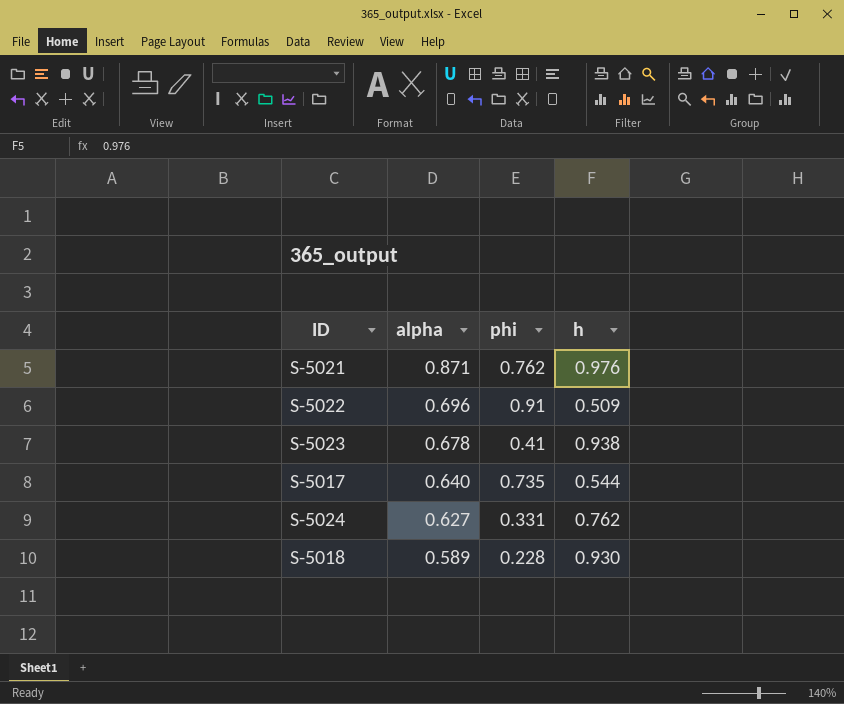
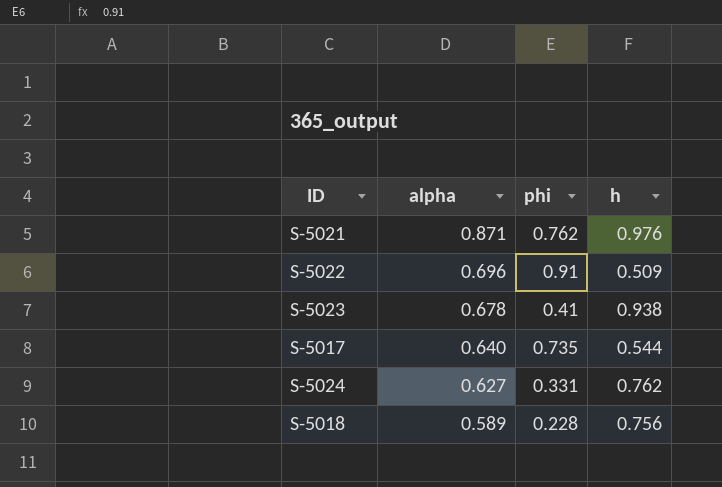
S-5018 | h: 0.930 -> 0.756

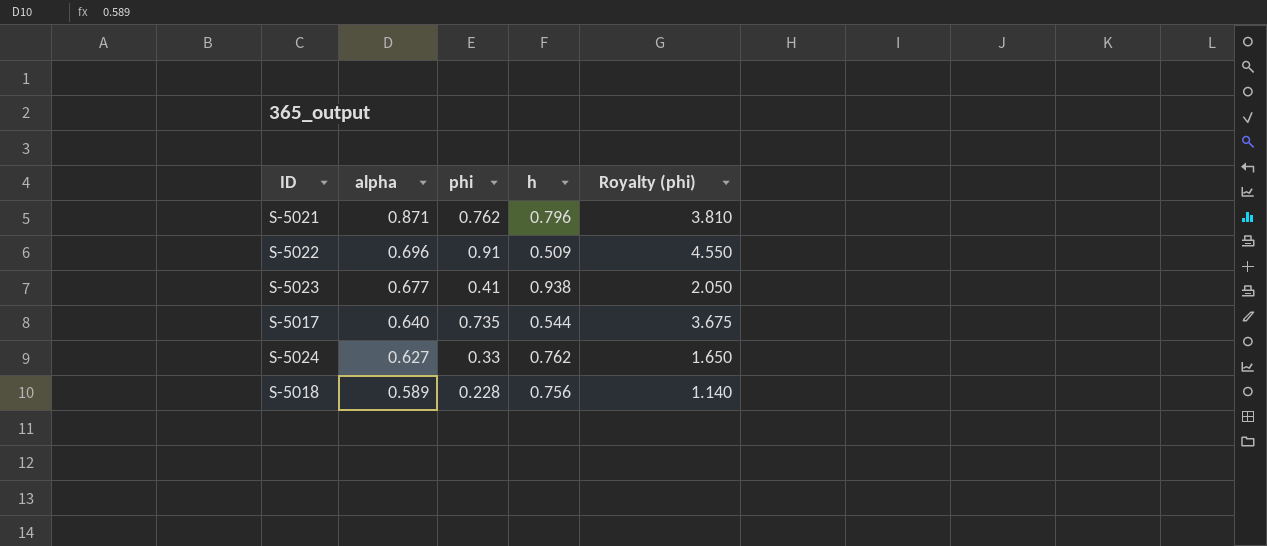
column Royalty (phi) | formula: none -> [phi] * 5
S-5021 | h: 0.976 -> 0.796
S-5023 | alpha: 0.678 -> 0.677
S-5024 | phi: 0.331 -> 0.33

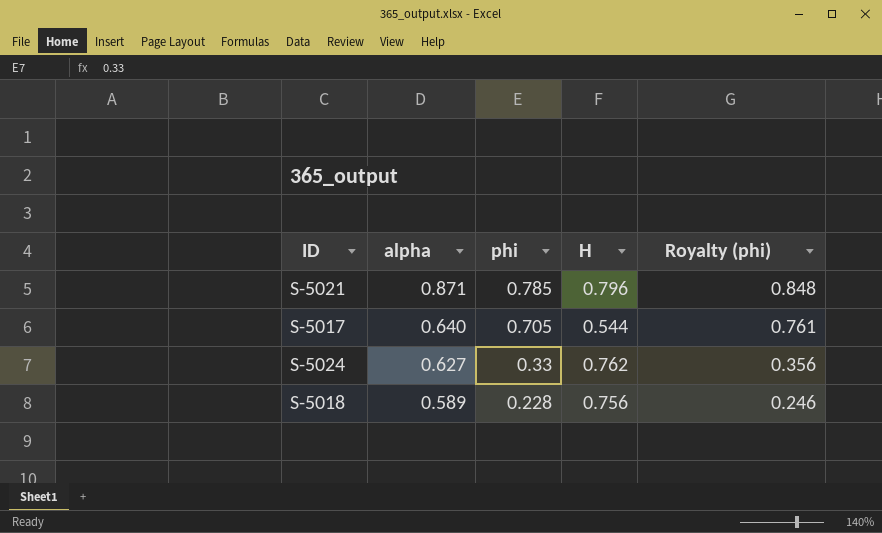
column name: h -> H
column Royalty (phi) | formula: [phi] * 5 -> [phi] * 1.08
row S-5022: 0.696 | 0.91 | 0.509 | 4.550 -> none
row S-5023: 0.677 | 0.41 | 0.938 | 2.050 -> none
S-5021 | phi: 0.762 -> 0.785
S-5017 | phi: 0.735 -> 0.705

